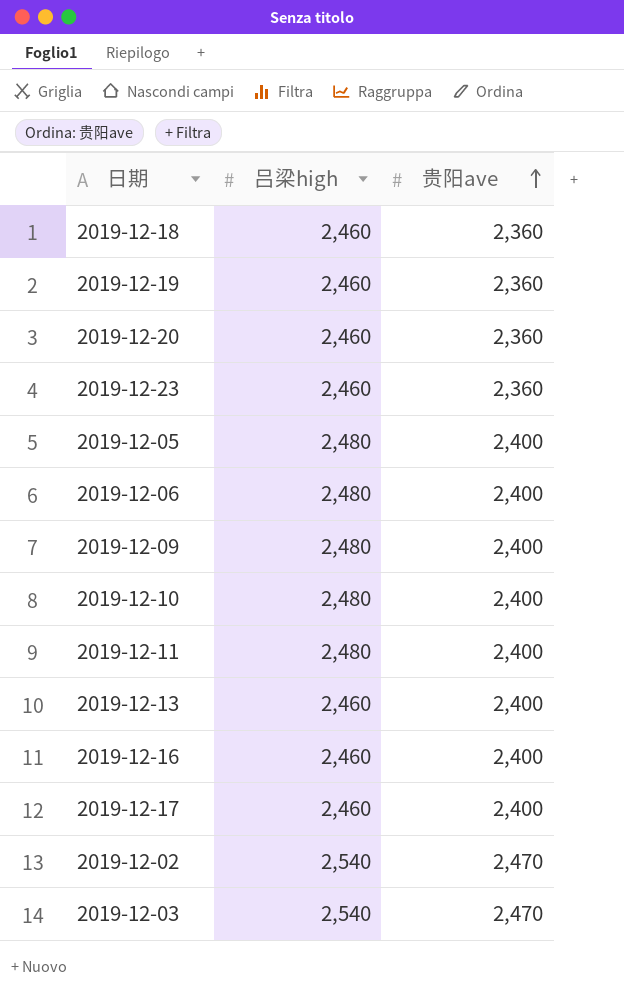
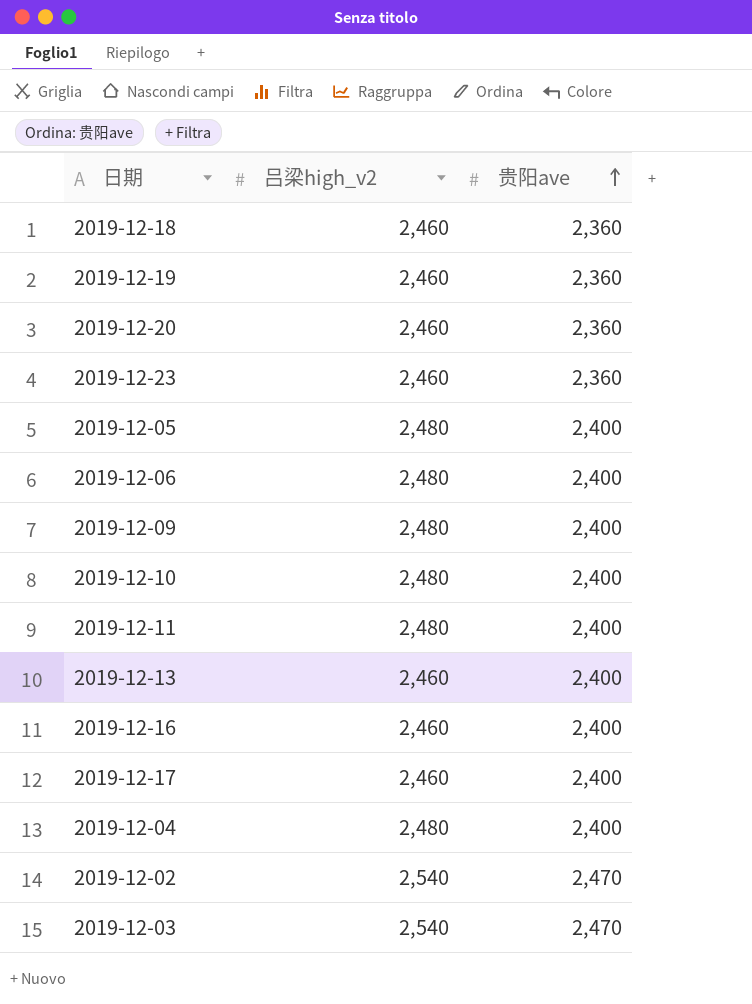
column name: 吕梁high -> 吕梁high_v2
row 2019-12-04: none -> 2,480 | 2,400

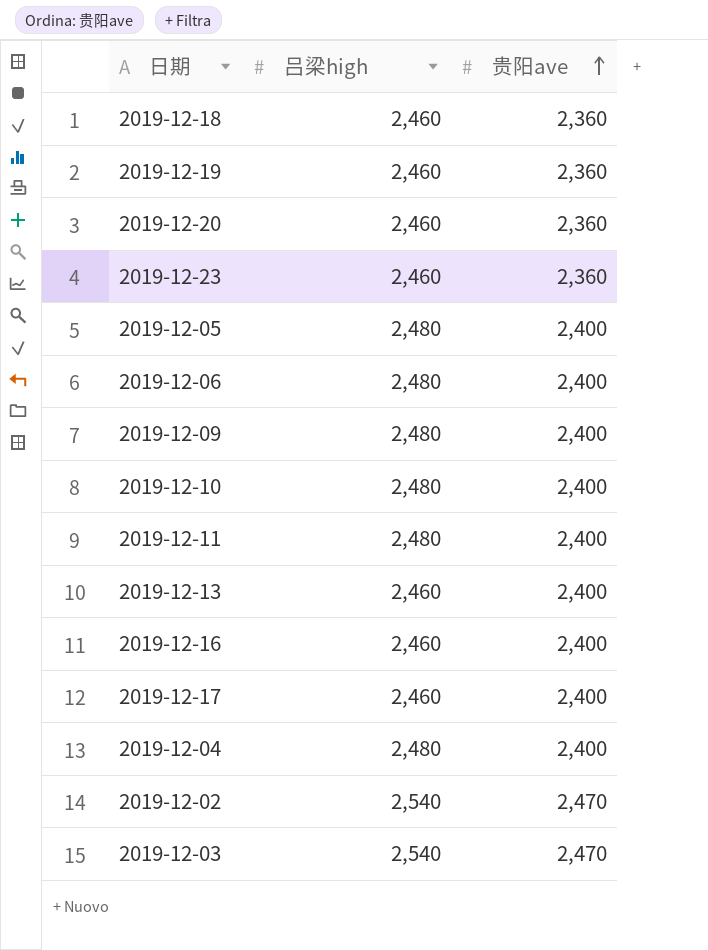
column name: 吕梁high_v2 -> 吕梁high

